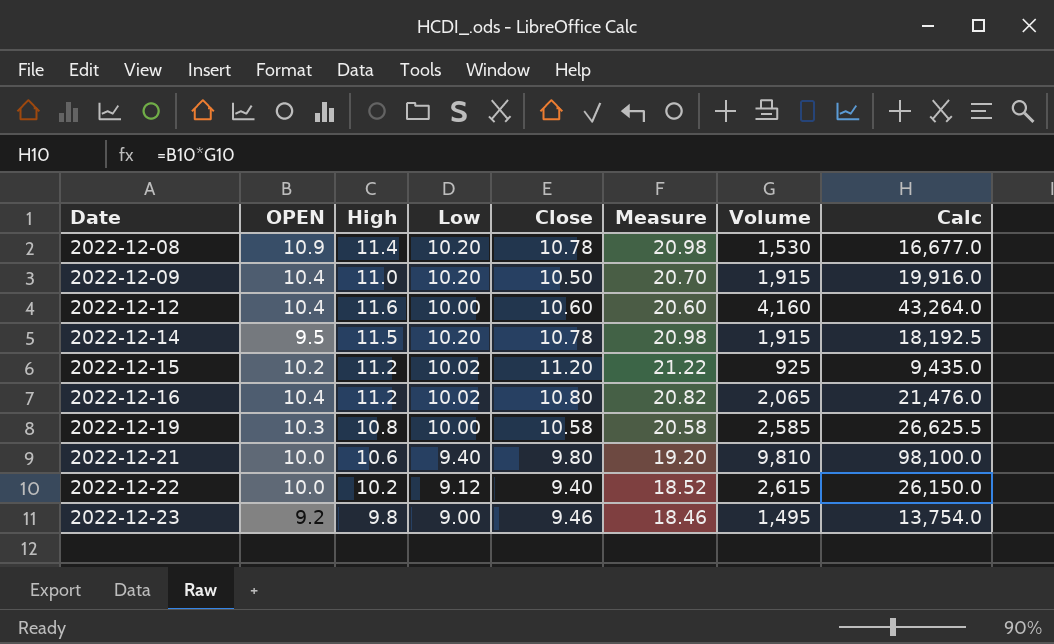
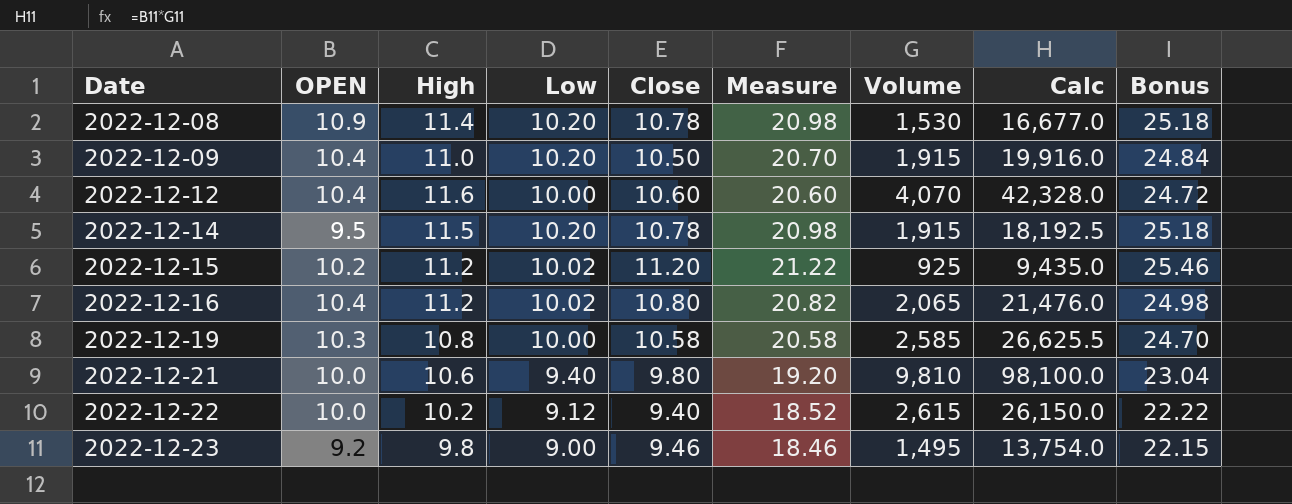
column Bonus | formula: none -> [Measure] * 1.2
2022-12-12 | Volume: 4,160 -> 4,070
2022-12-12 | Calc: 43,264.0 -> 42,328.0

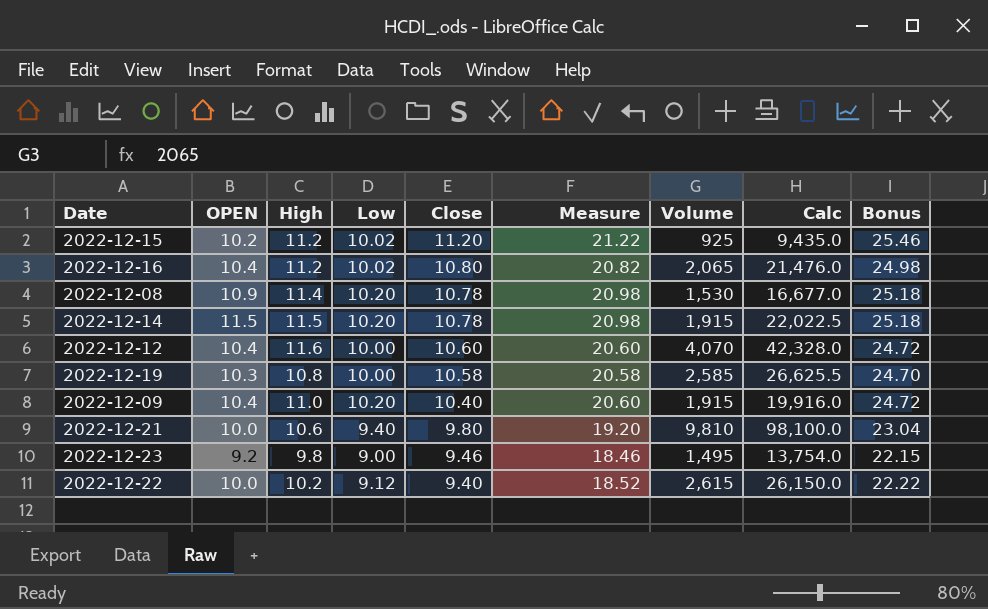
row order: Date ascending -> Close descending
2022-12-14 | OPEN: 9.5 -> 11.5
2022-12-14 | Calc: 18,192.5 -> 22,022.5
2022-12-09 | Close: 10.50 -> 10.40
2022-12-09 | Measure: 20.70 -> 20.60
2022-12-09 | Bonus: 24.84 -> 24.72

